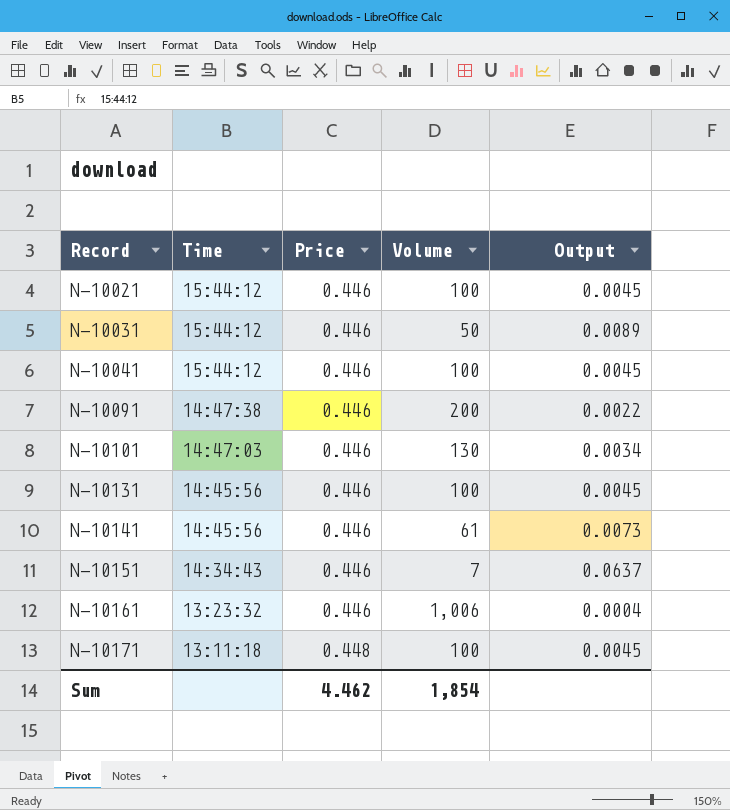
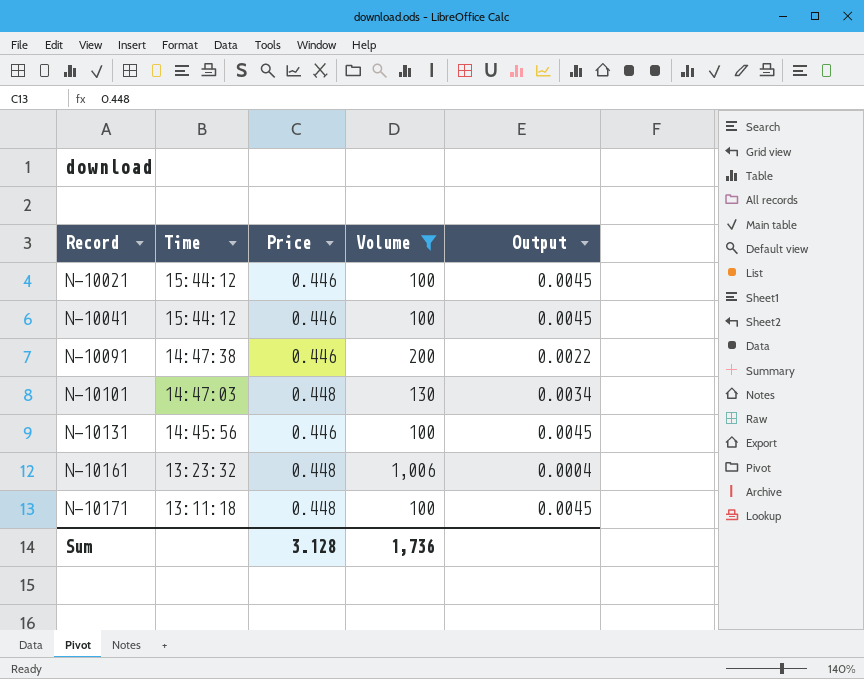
filter: none -> Volume >= 100
N-10101 | Price: 0.446 -> 0.448
N-10161 | Price: 0.446 -> 0.448
Sum | Price: 4.462 -> 3.128
Sum | Volume: 1,854 -> 1,736

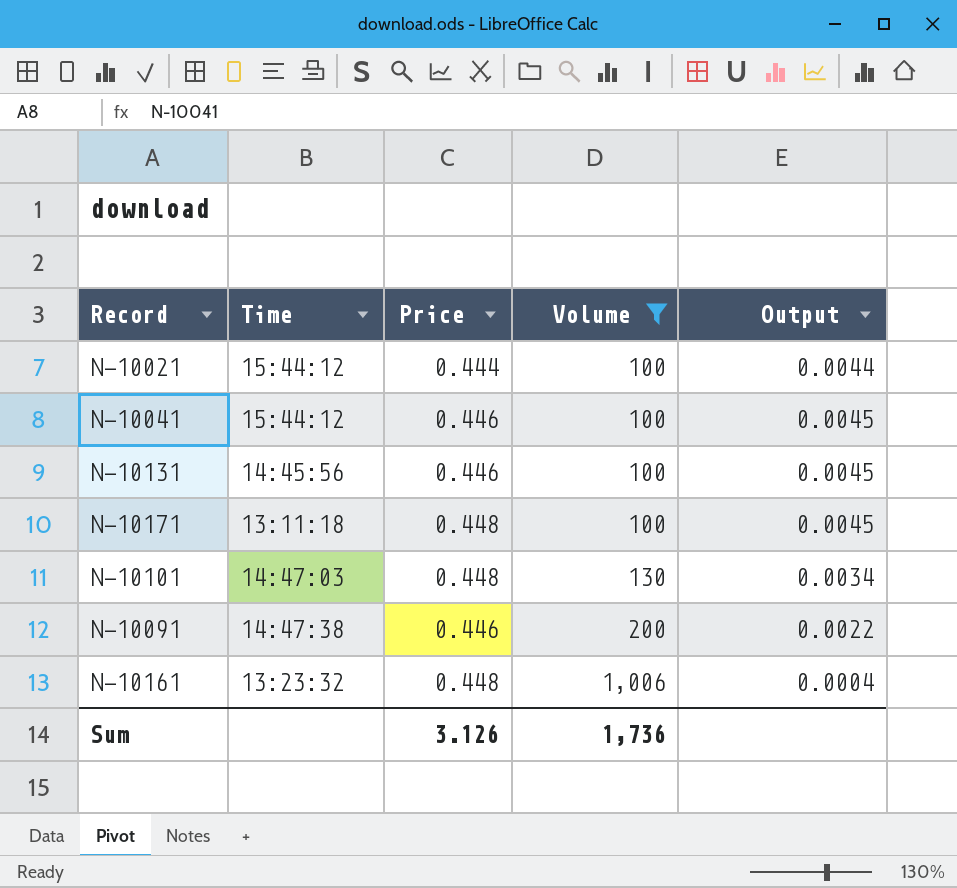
row order: Record ascending -> Volume ascending
N-10021 | Price: 0.446 -> 0.444
N-10021 | Output: 0.0045 -> 0.0044
Sum | Price: 3.128 -> 3.126

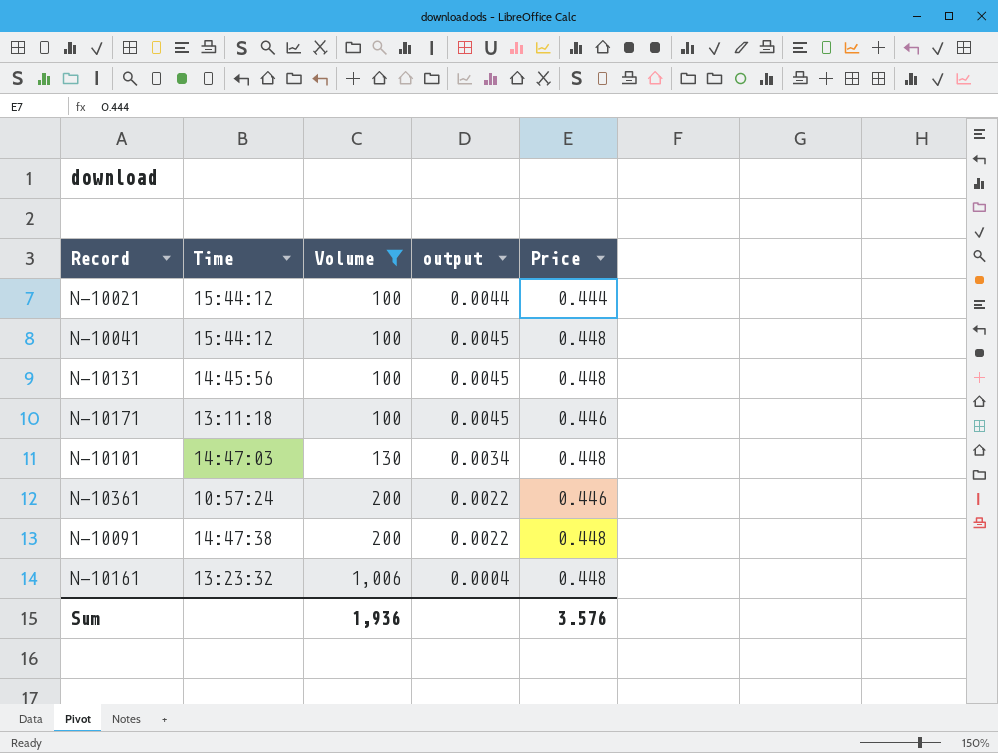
column name: Output -> output
column Price | position: 3 -> 5
N-10041 | Price: 0.446 -> 0.448
N-10131 | Price: 0.446 -> 0.448
N-10171 | Price: 0.448 -> 0.446
row N-10361: none -> 10:57:24 | 200 | 0.0022 | 0.446
N-10091 | Price: 0.446 -> 0.448
Sum | Volume: 1,736 -> 1,936
Sum | Price: 3.126 -> 3.576

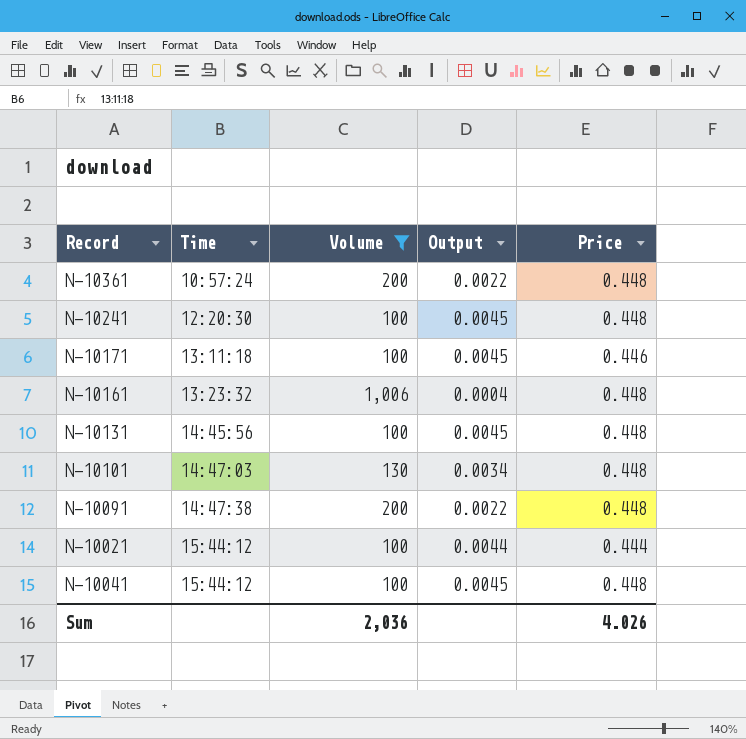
row order: Volume ascending -> Time ascending
column name: output -> Output
N-10361 | Price: 0.446 -> 0.448
row N-10241: none -> 12:20:30 | 100 | 0.0045 | 0.448
Sum | Volume: 1,936 -> 2,036
Sum | Price: 3.576 -> 4.026

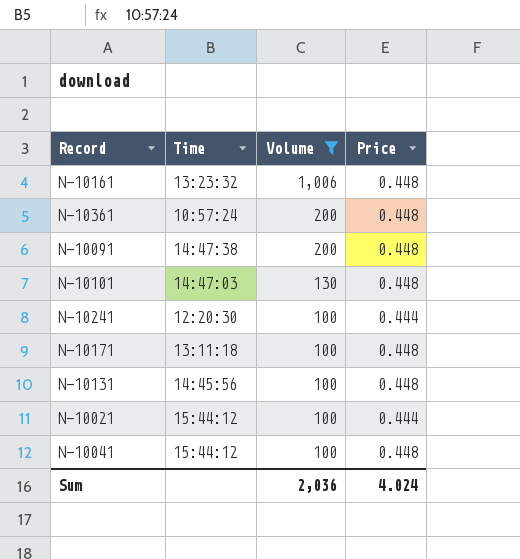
row order: Time ascending -> Volume descending
column Output | formula: [Price] / [Volume] -> none
N-10241 | Price: 0.448 -> 0.444
N-10171 | Price: 0.446 -> 0.448
Sum | Price: 4.026 -> 4.024

